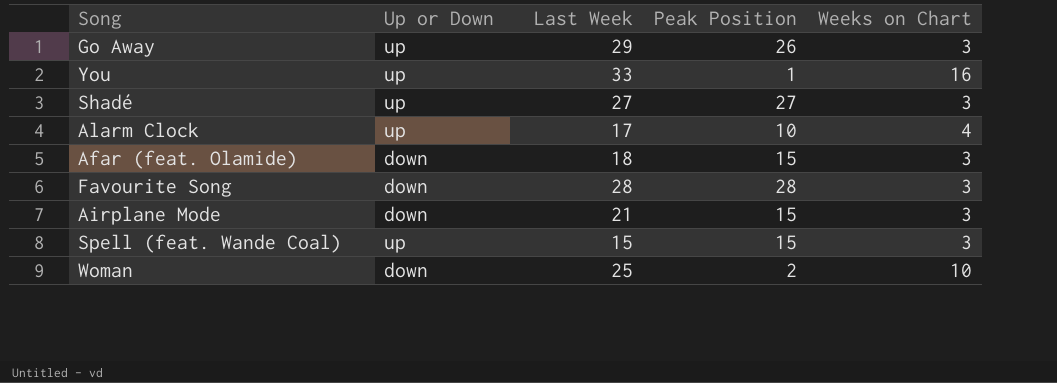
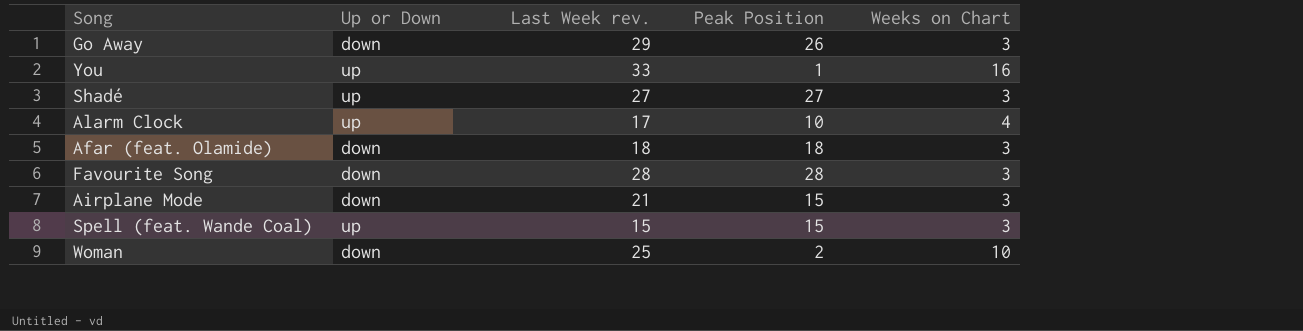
column name: Last Week -> Last Week rev.
Go Away | Up or Down: up -> down
Afar (feat. Olamide) | Peak Position: 15 -> 18

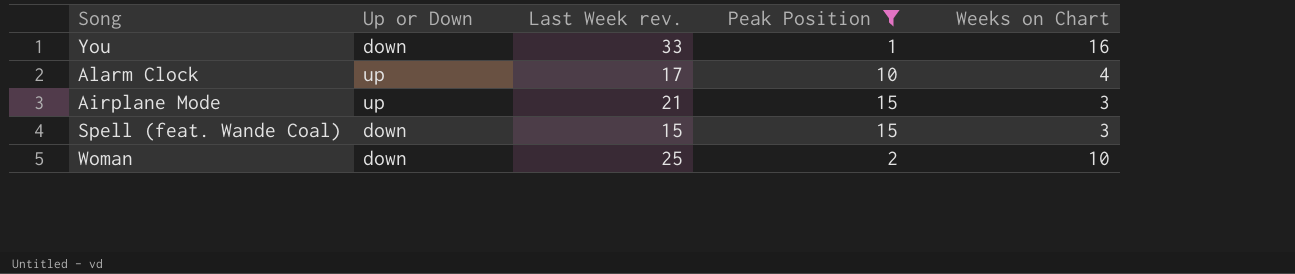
filter: none -> Peak Position <= 15
You | Up or Down: up -> down
Airplane Mode | Up or Down: down -> up
Spell (feat. Wande Coal) | Up or Down: up -> down

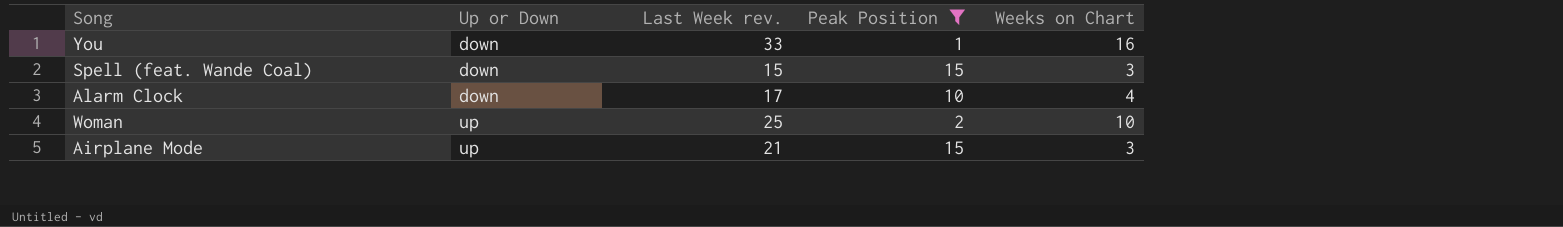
row order: none -> Up or Down ascending
Alarm Clock | Up or Down: up -> down
Woman | Up or Down: down -> up

